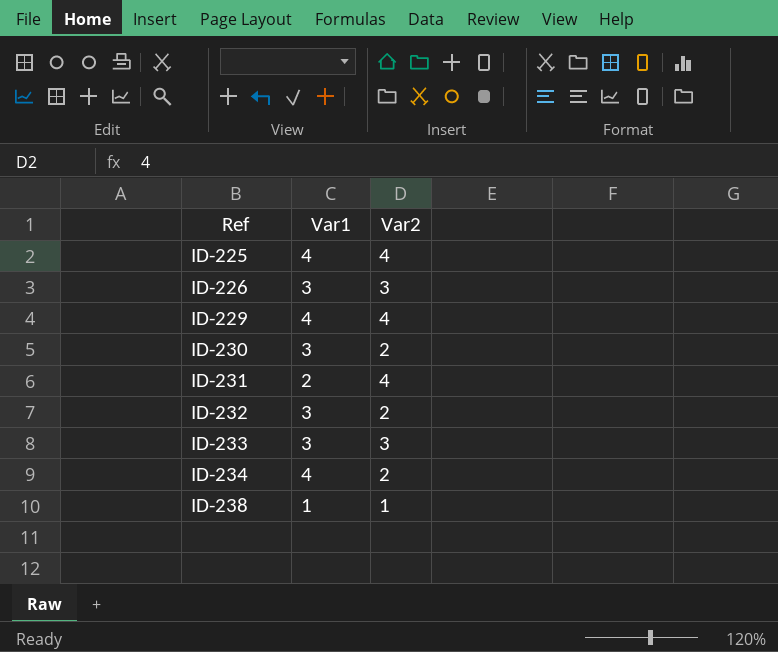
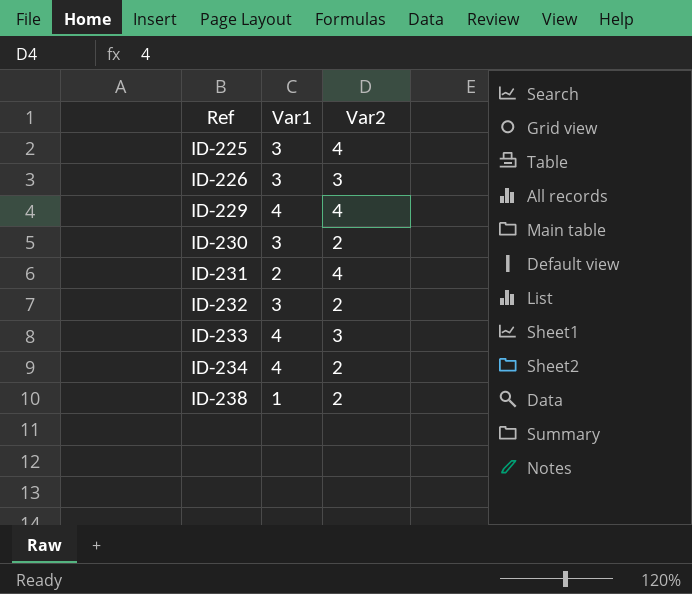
ID-225 | Var1: 4 -> 3
ID-233 | Var1: 3 -> 4
ID-238 | Var2: 1 -> 2

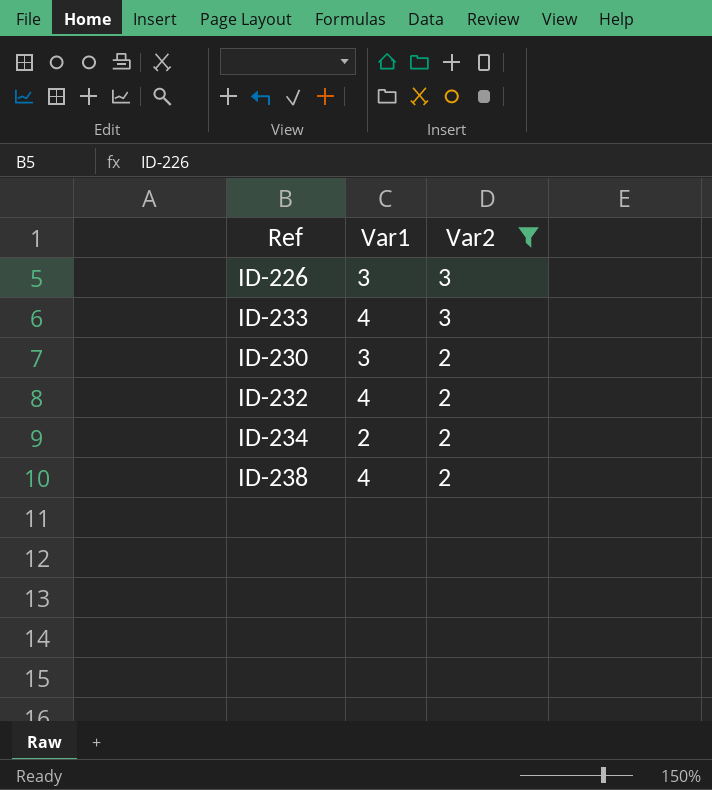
filter: none -> Var2 != 4
row order: Ref ascending -> Var2 descending
ID-232 | Var1: 3 -> 4
ID-234 | Var1: 4 -> 2
ID-238 | Var1: 1 -> 4

